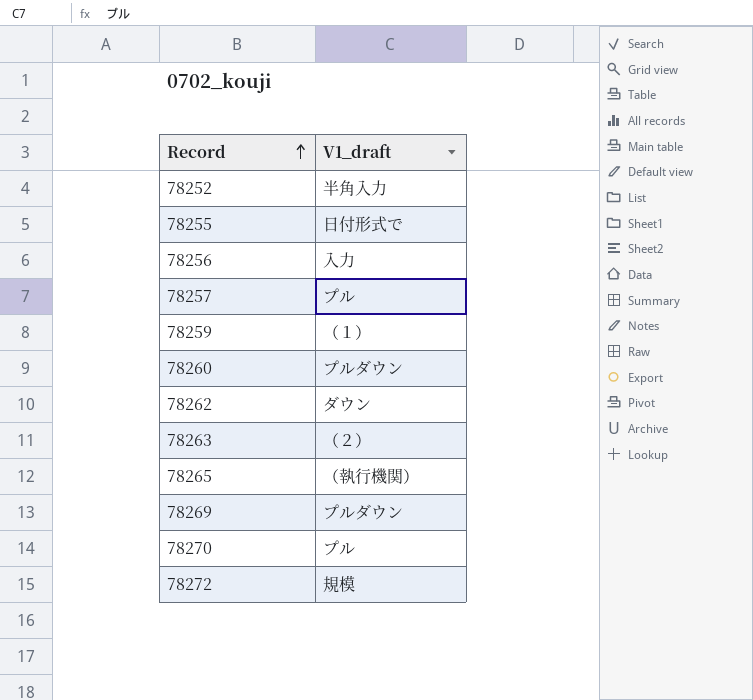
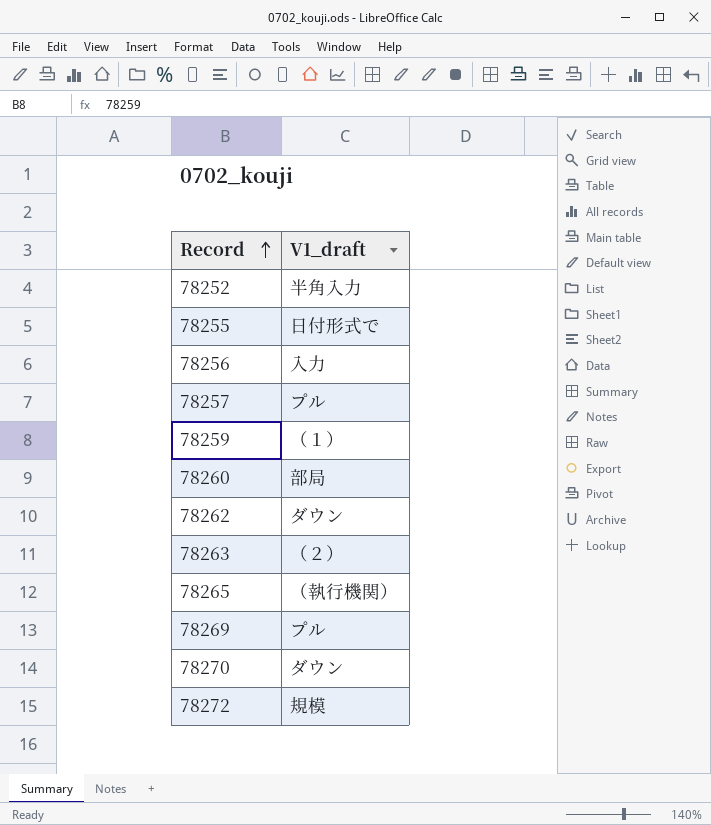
78260 | V1_draft: プルダウン -> 部局
78269 | V1_draft: プルダウン -> プル
78270 | V1_draft: プル -> ダウン

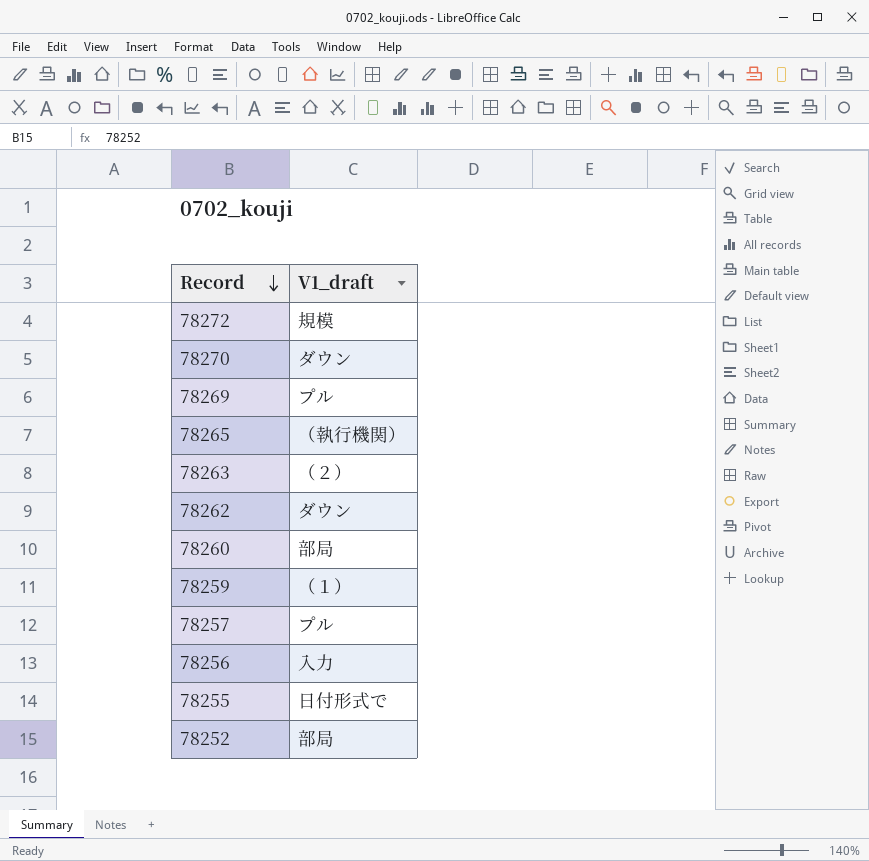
row order: Record ascending -> Record descending
78252 | V1_draft: 半角入力 -> 部局

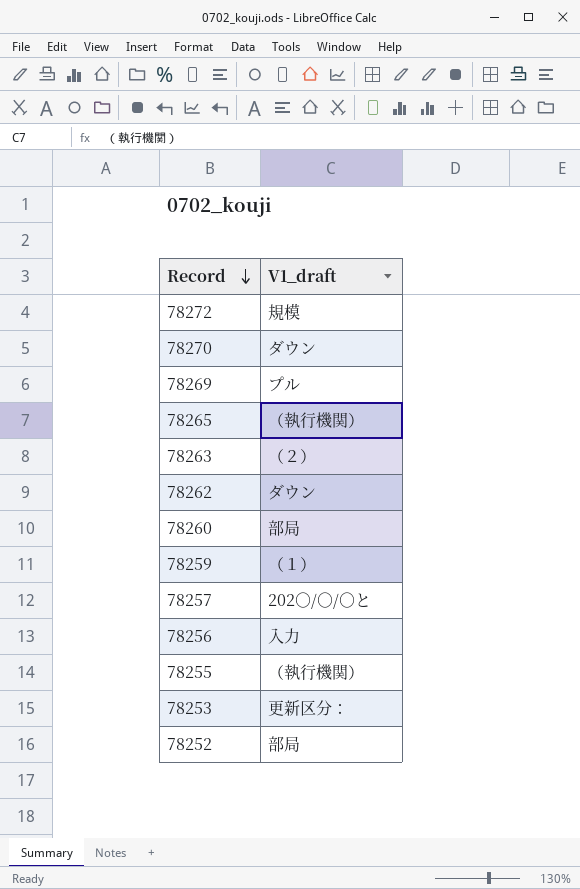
78257 | V1_draft: プル -> 202○/○/○と
78255 | V1_draft: 日付形式で -> （執行機関）
row 78253: none -> 更新区分：

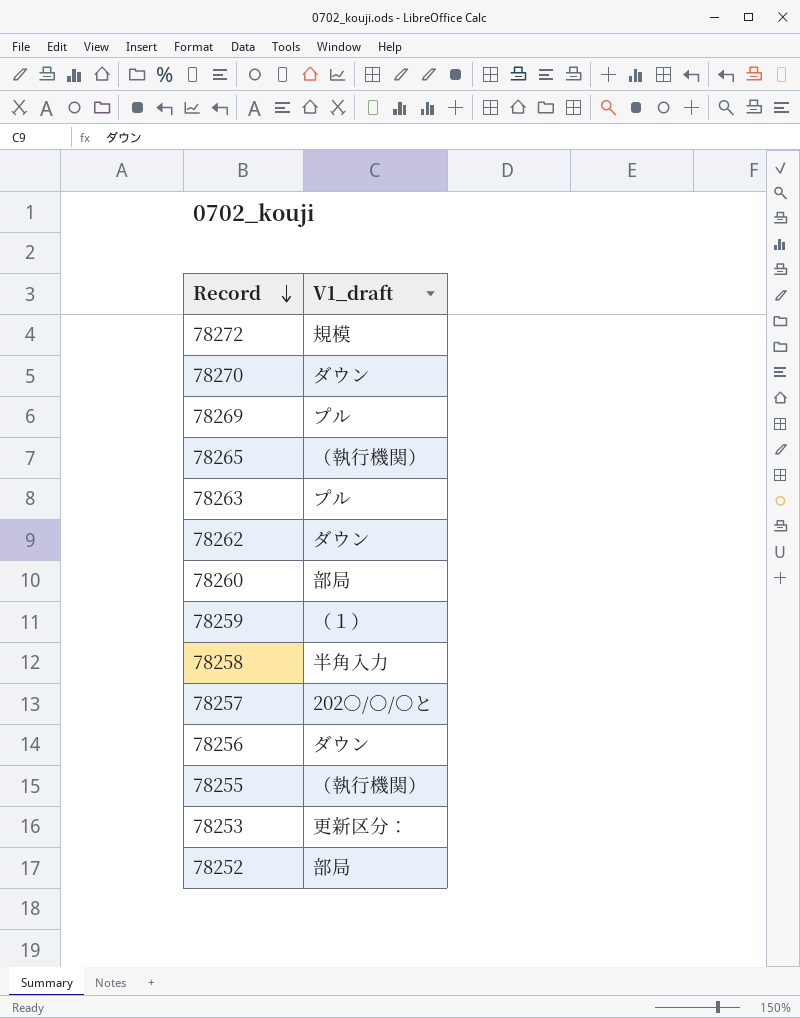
78263 | V1_draft: （２） -> プル
row 78258: none -> 半角入力
78256 | V1_draft: 入力 -> ダウン

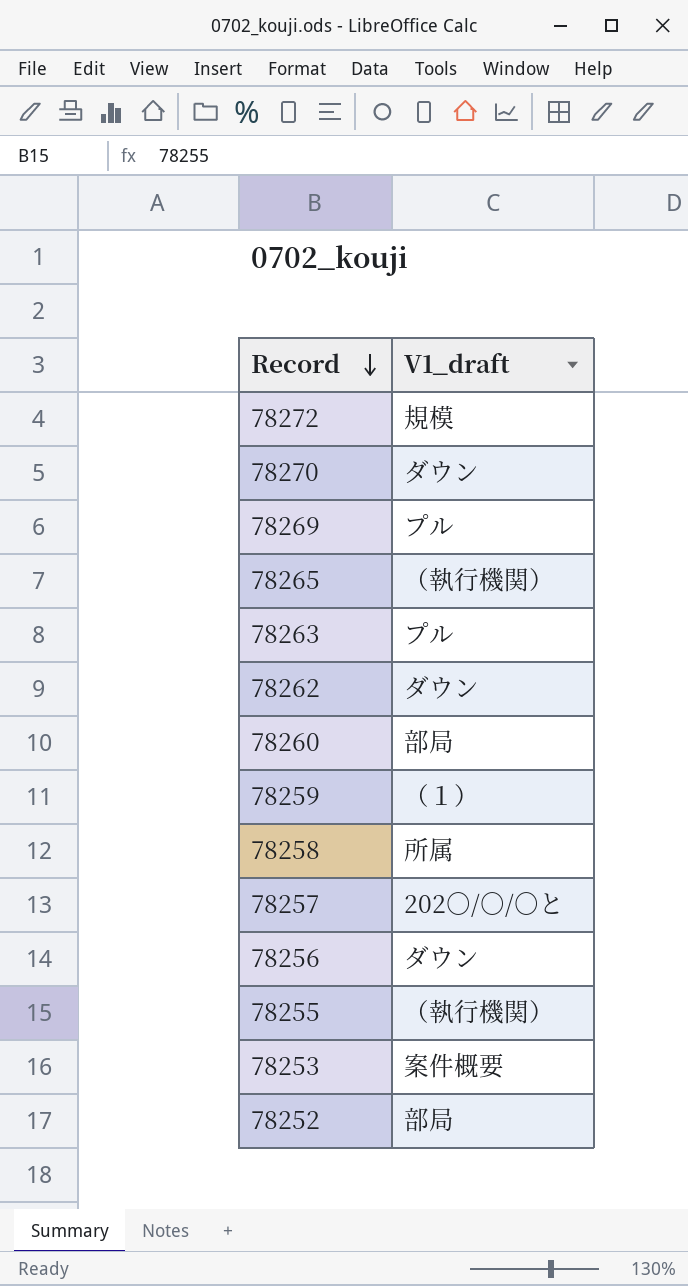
78258 | V1_draft: 半角入力 -> 所属
78253 | V1_draft: 更新区分： -> 案件概要

